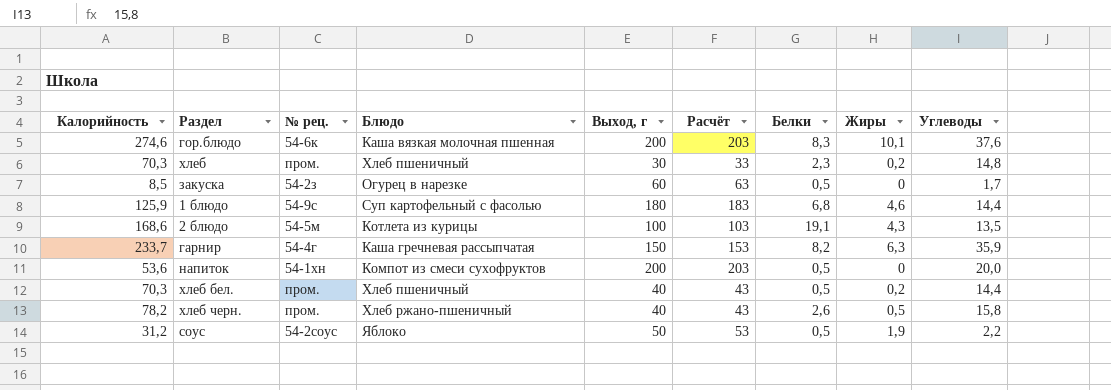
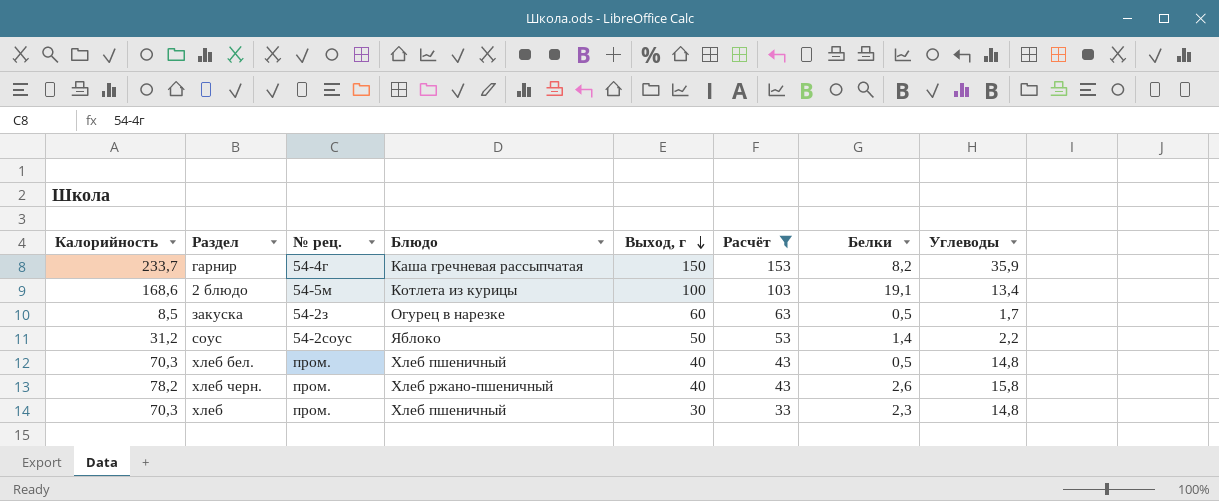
filter: none -> Расчёт <= 153
row order: none -> Выход, г descending
column Жиры | position: 8 -> none
2 блюдо | Углеводы: 13,5 -> 13,4
соус | Белки: 0,5 -> 1,4
хлеб бел. | Углеводы: 14,4 -> 14,8

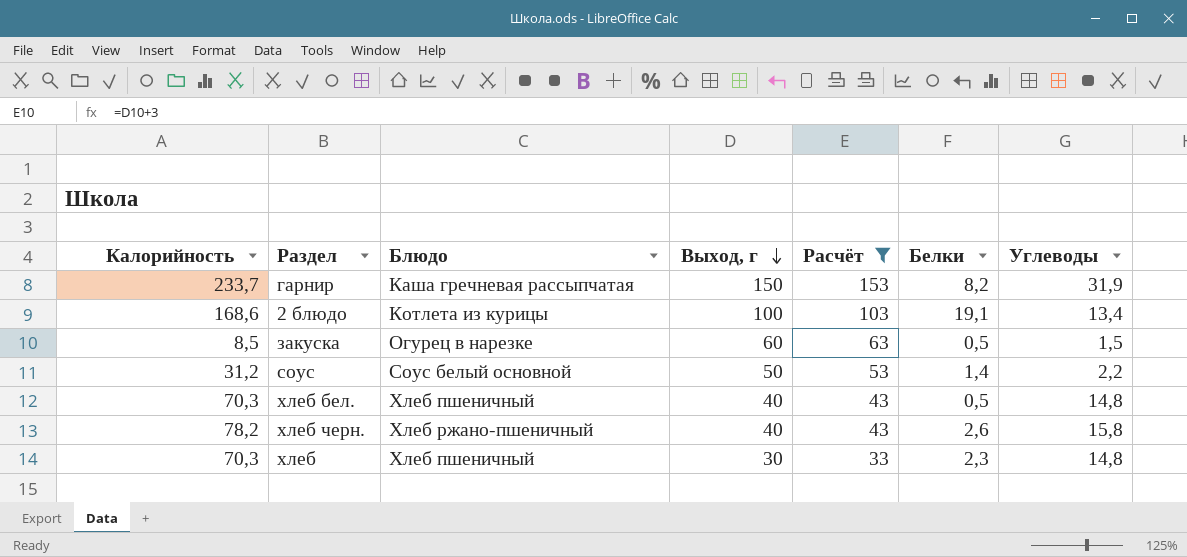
column № рец. | position: 3 -> none
гарнир | Углеводы: 35,9 -> 31,9
закуска | Углеводы: 1,7 -> 1,5
соус | Блюдо: Яблоко -> Соус белый основной

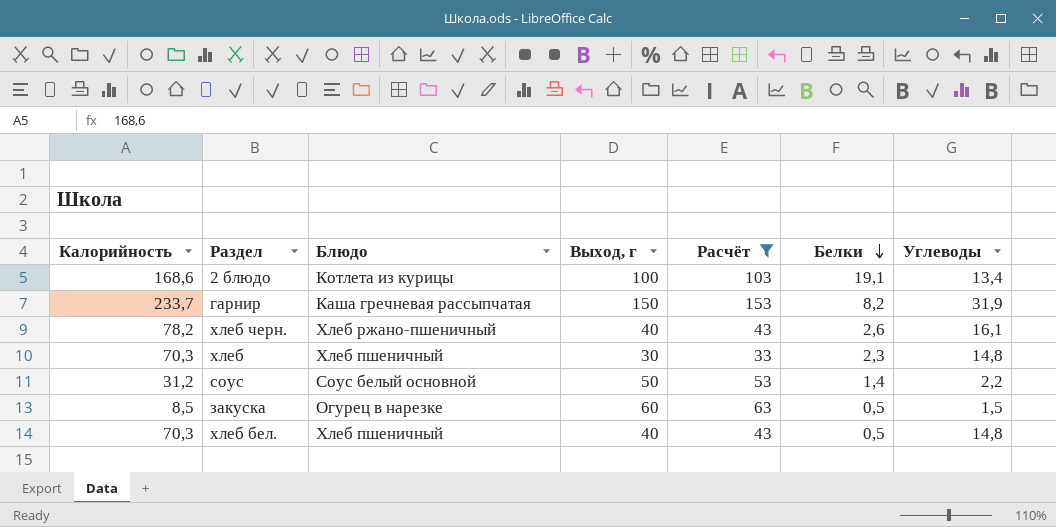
row order: Выход, г descending -> Белки descending
хлеб черн. | Углеводы: 15,8 -> 16,1

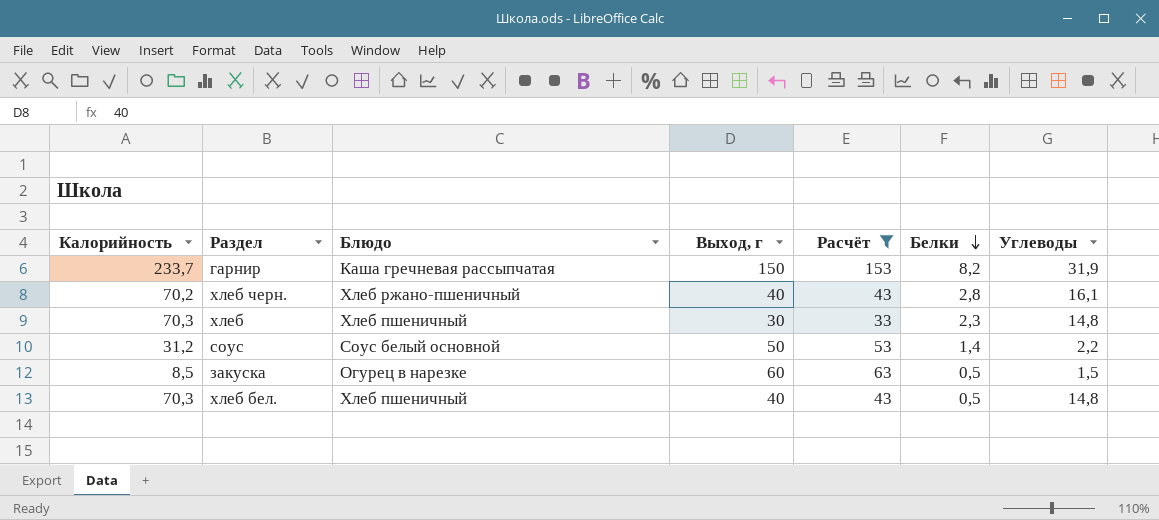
row 2 блюдо: 168,6 | Котлета из курицы | 100 | 103 | 19,1 | 13,4 -> none
хлеб черн. | Калорийность: 78,2 -> 70,2
хлеб черн. | Белки: 2,6 -> 2,8

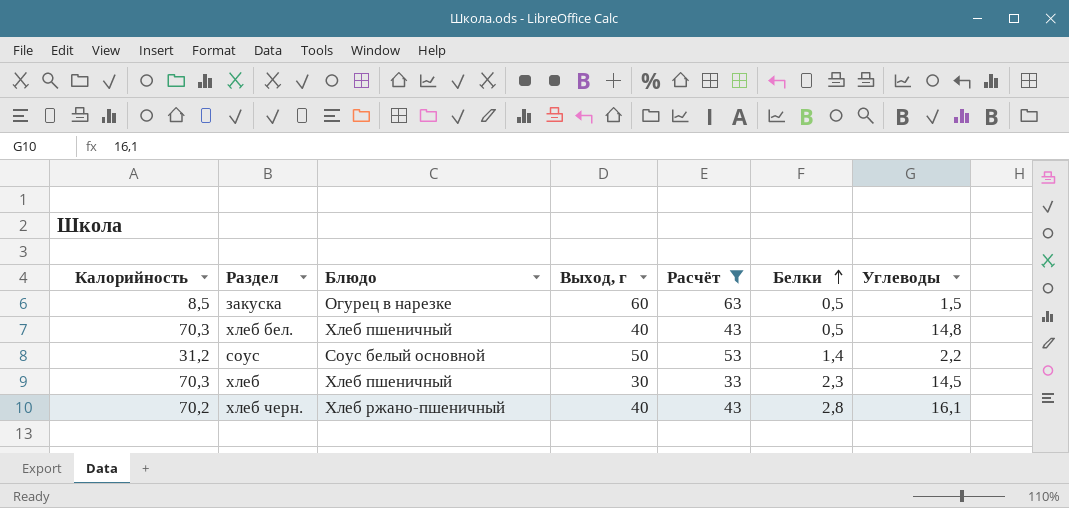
row order: Белки descending -> Белки ascending
row гарнир: 233,7 | Каша гречневая рассыпчатая | 150 | 153 | 8,2 | 31,9 -> none
хлеб | Углеводы: 14,8 -> 14,5

